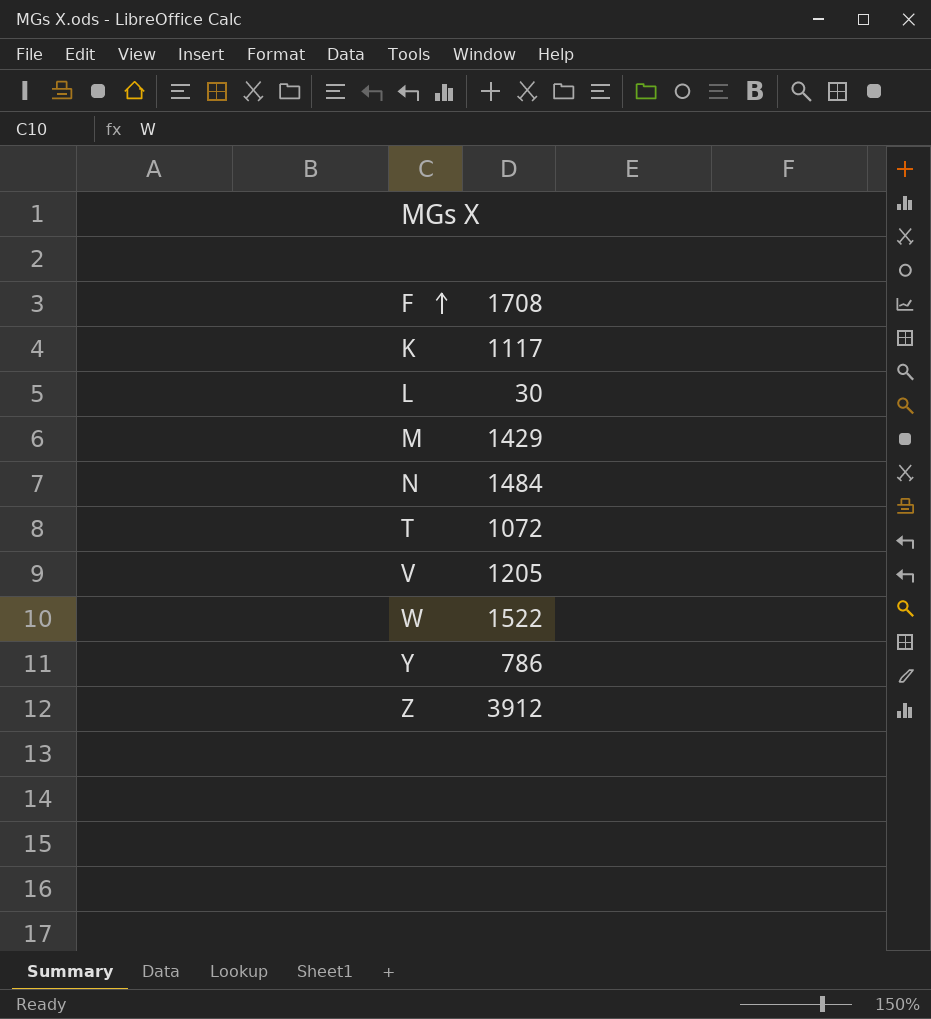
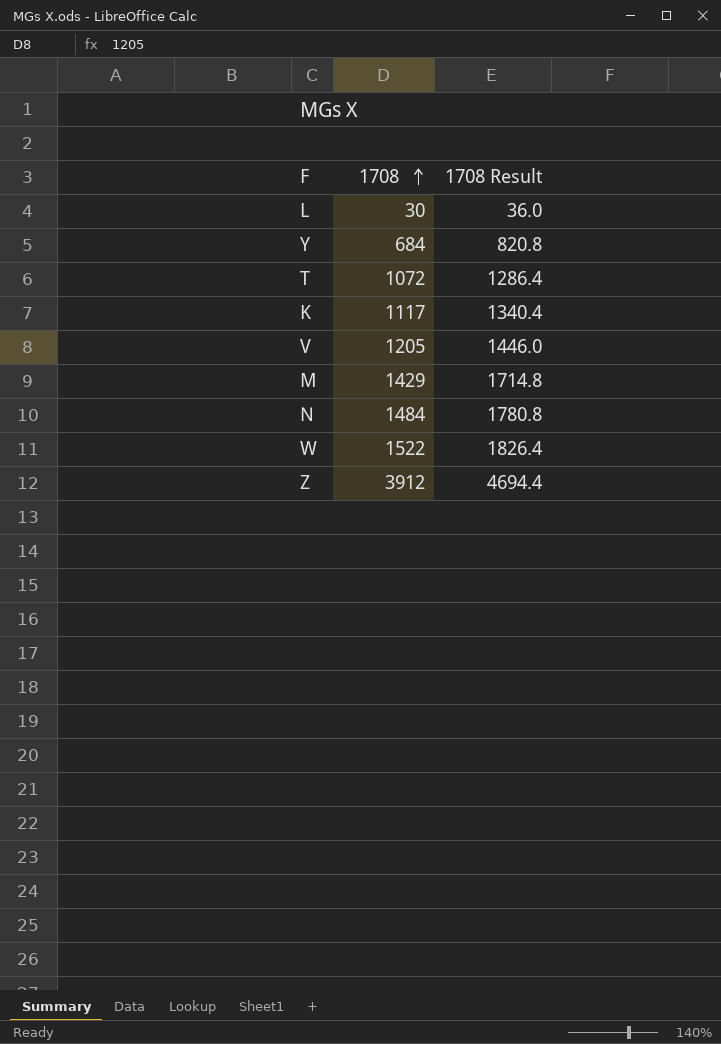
row order: F ascending -> 1708 ascending
column 1708 Result | formula: none -> [1708] * 1.2
Y | 1708: 786 -> 684

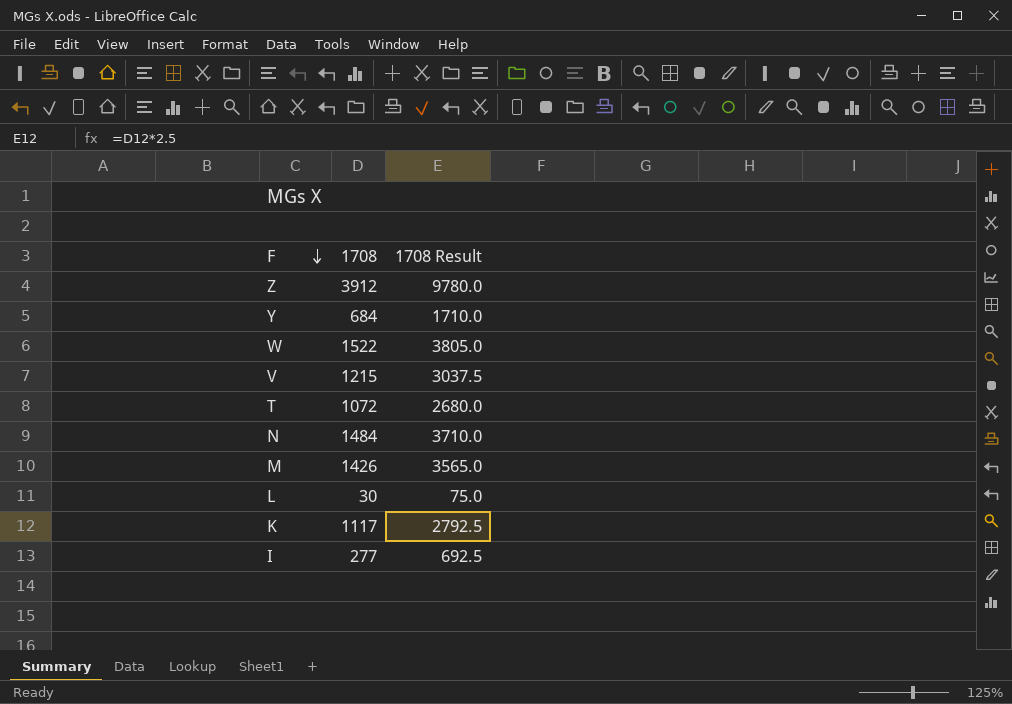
row order: 1708 ascending -> F descending
column 1708 Result | formula: [1708] * 1.2 -> [1708] * 2.5
V | 1708: 1205 -> 1215
M | 1708: 1429 -> 1426
row I: none -> 277 | 692.5

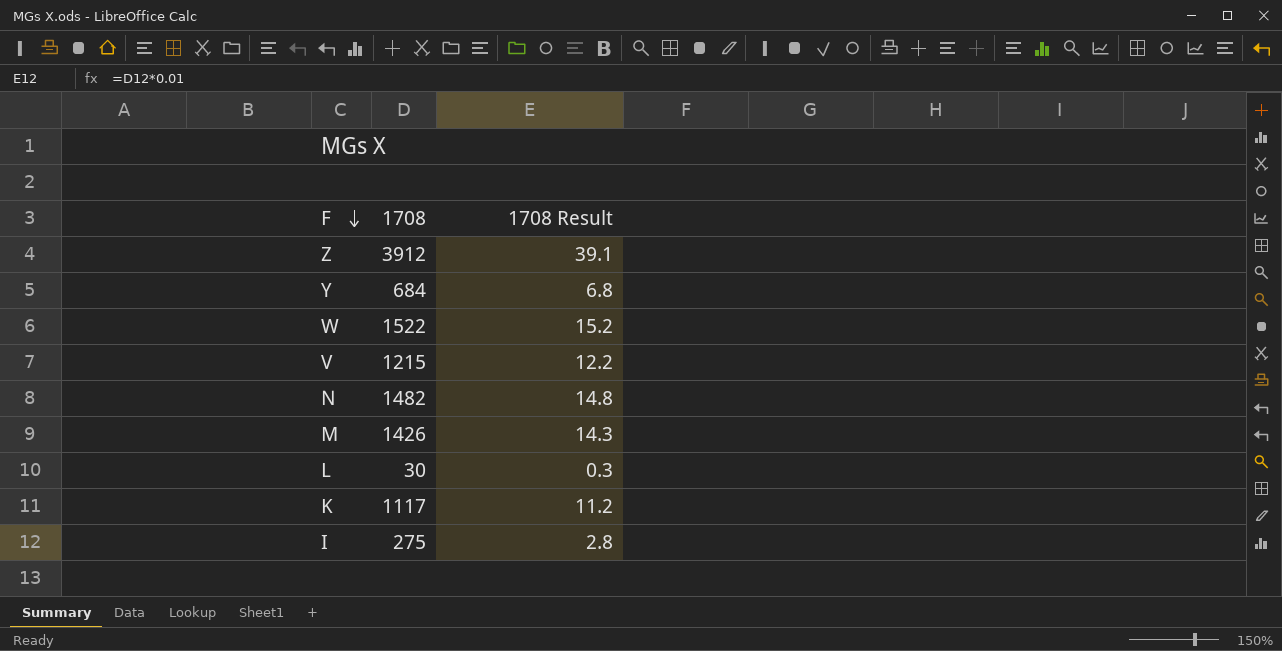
column 1708 Result | formula: [1708] * 2.5 -> [1708] * 0.01
row T: 1072 | 2680.0 -> none
N | 1708: 1484 -> 1482
I | 1708: 277 -> 275

